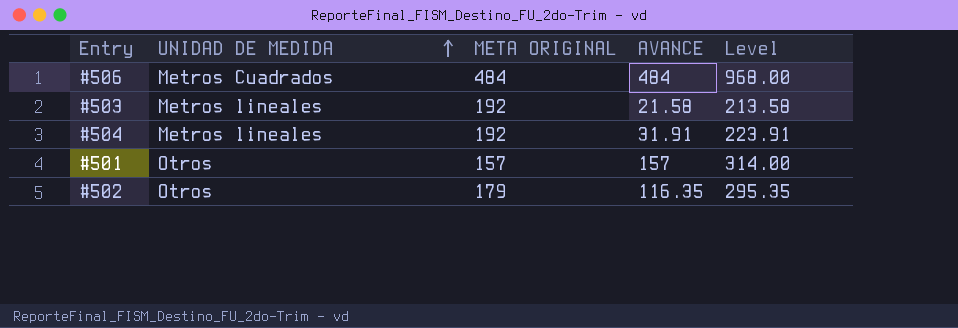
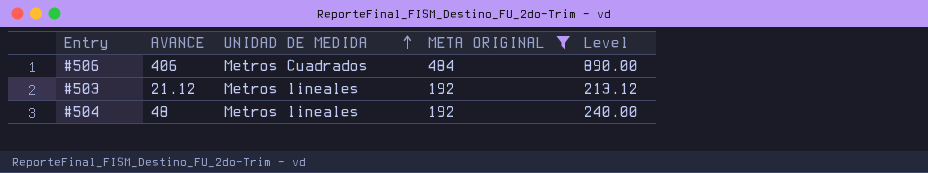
filter: none -> META ORIGINAL >= 192
column AVANCE | position: 4 -> 2
#506 | AVANCE: 484 -> 406
#506 | Level: 968.00 -> 890.00
#503 | AVANCE: 21.58 -> 21.12
#503 | Level: 213.58 -> 213.12
#504 | AVANCE: 31.91 -> 48
#504 | Level: 223.91 -> 240.00

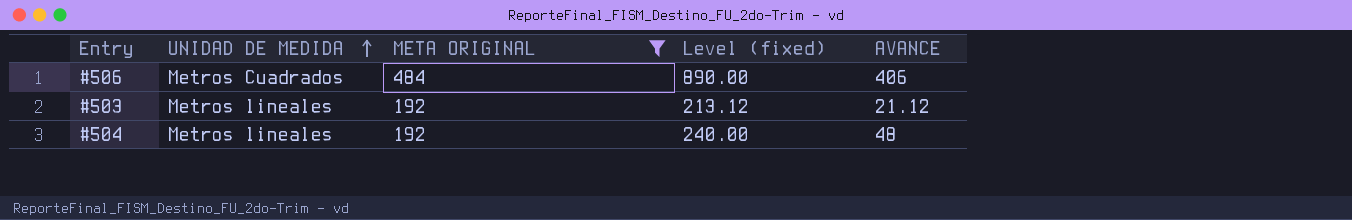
column name: Level -> Level (fixed)
column AVANCE | position: 2 -> 5

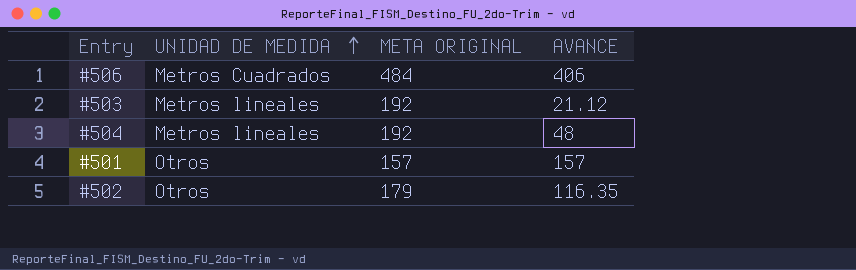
filter: META ORIGINAL >= 192 -> none
column Level (fixed) | formula: [META ORIGINAL] + [AVANCE] -> none

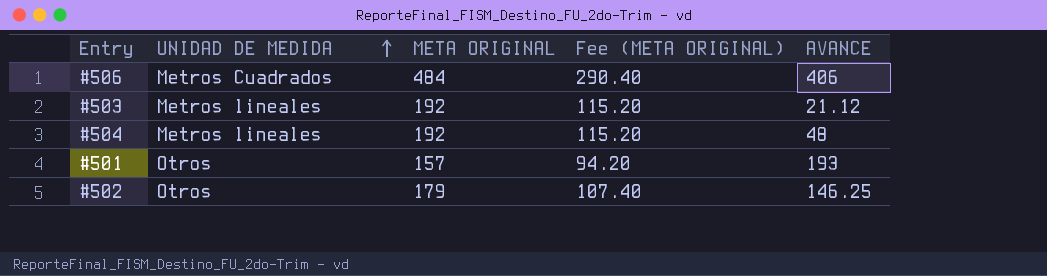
column Fee (META ORIGINAL) | formula: none -> [META ORIGINAL] * 0.6
#501 | AVANCE: 157 -> 193
#502 | AVANCE: 116.35 -> 146.25

